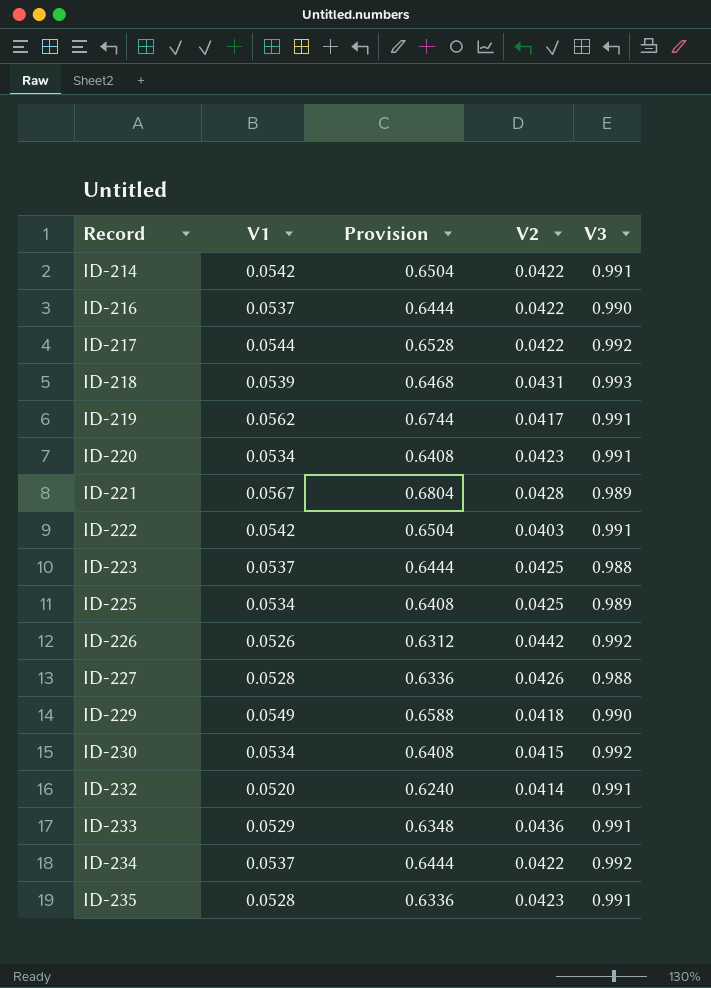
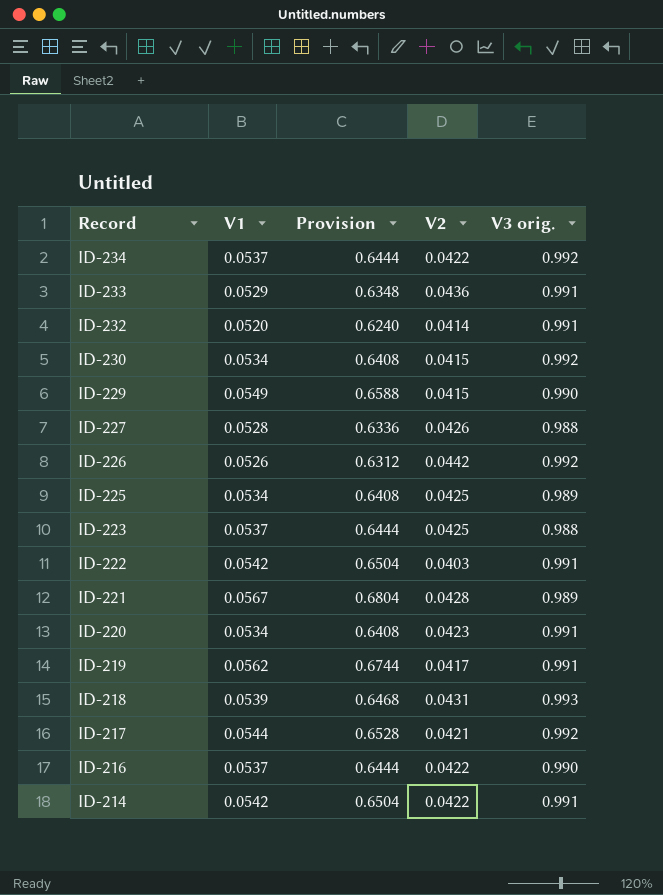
row order: Record ascending -> Record descending
column name: V3 -> V3 orig.
row ID-235: 0.0528 | 0.6336 | 0.0423 | 0.991 -> none
ID-229 | V2: 0.0418 -> 0.0415
ID-217 | V2: 0.0422 -> 0.0421

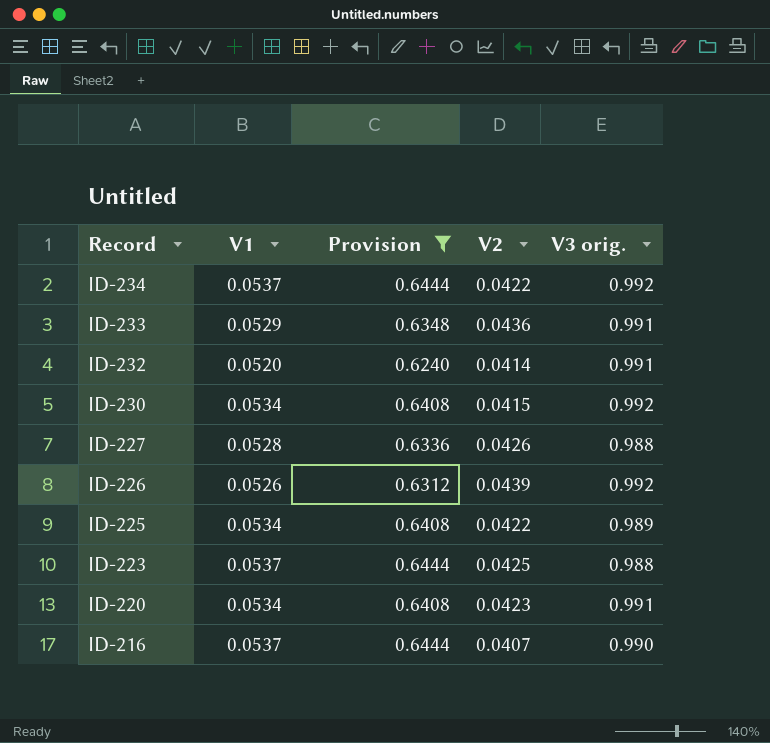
filter: none -> Provision <= 0.6444
ID-226 | V2: 0.0442 -> 0.0439
ID-225 | V2: 0.0425 -> 0.0422
ID-216 | V2: 0.0422 -> 0.0407

